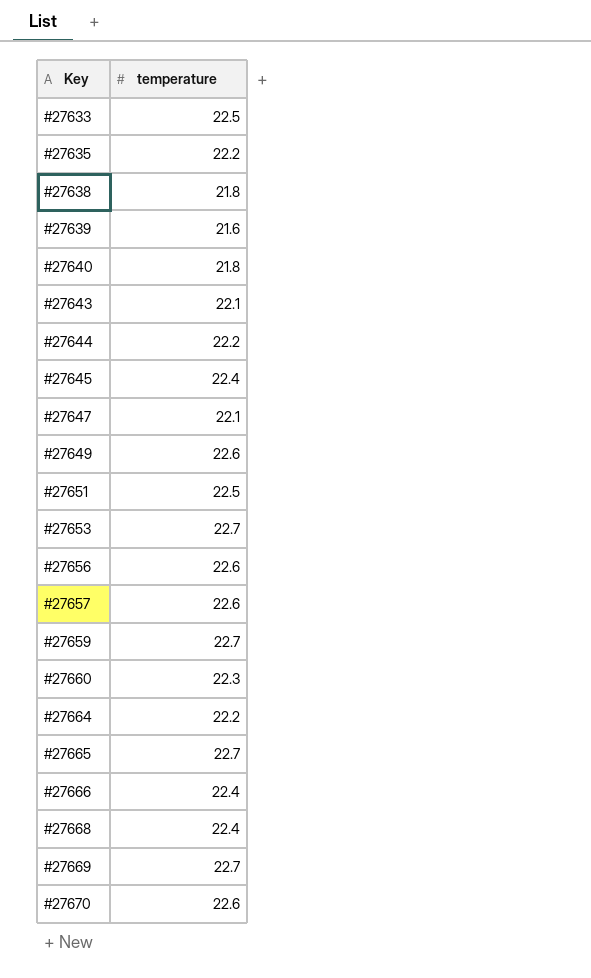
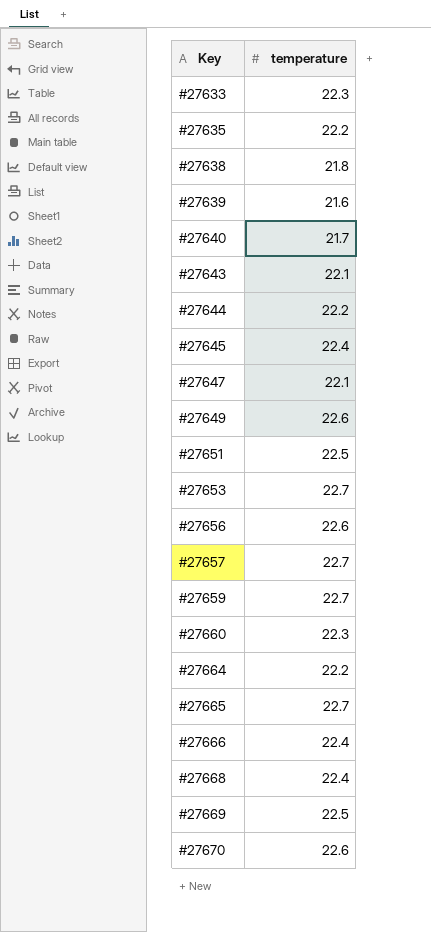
#27633 | temperature: 22.5 -> 22.3
#27640 | temperature: 21.8 -> 21.7
#27657 | temperature: 22.6 -> 22.7
#27669 | temperature: 22.7 -> 22.5

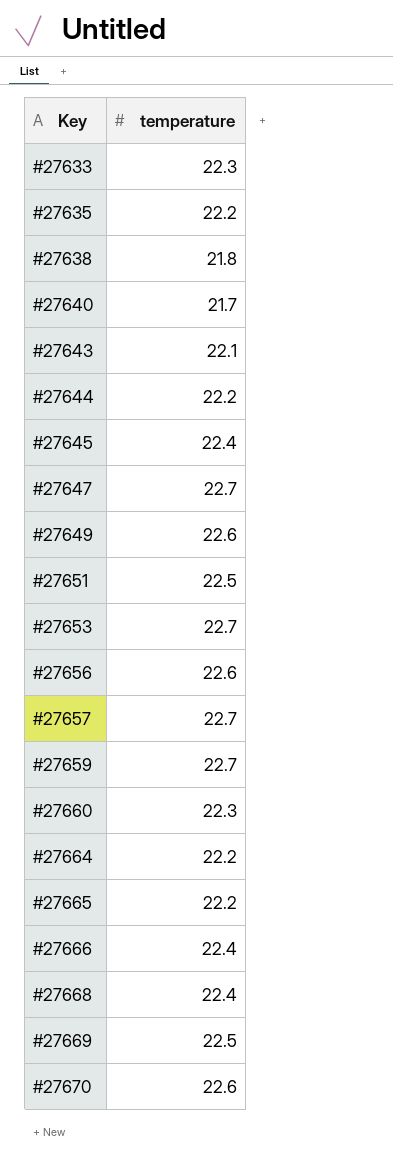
row #27639: 21.6 -> none
#27647 | temperature: 22.1 -> 22.7
#27665 | temperature: 22.7 -> 22.2

